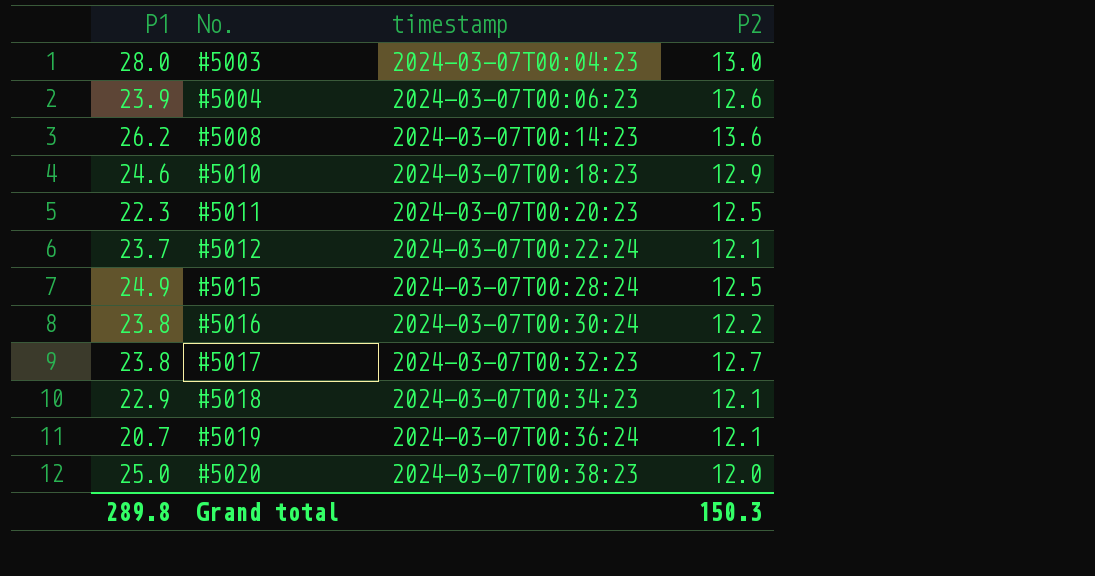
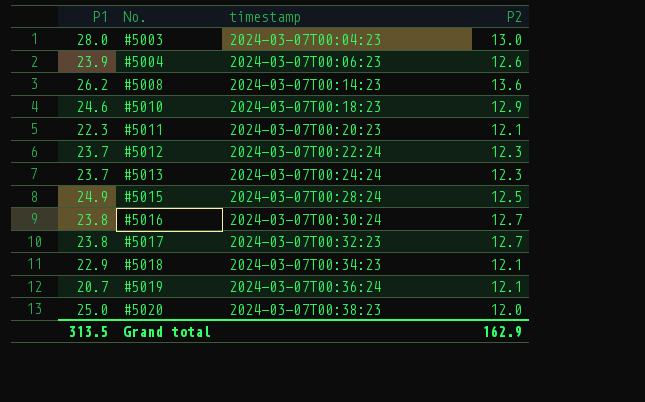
#5011 | P2: 12.5 -> 12.1
#5012 | P2: 12.1 -> 12.3
row #5013: none -> 23.7 | 2024-03-07T00:24:24 | 12.3
#5016 | P2: 12.2 -> 12.7
Grand total | P1: 289.8 -> 313.5
Grand total | P2: 150.3 -> 162.9

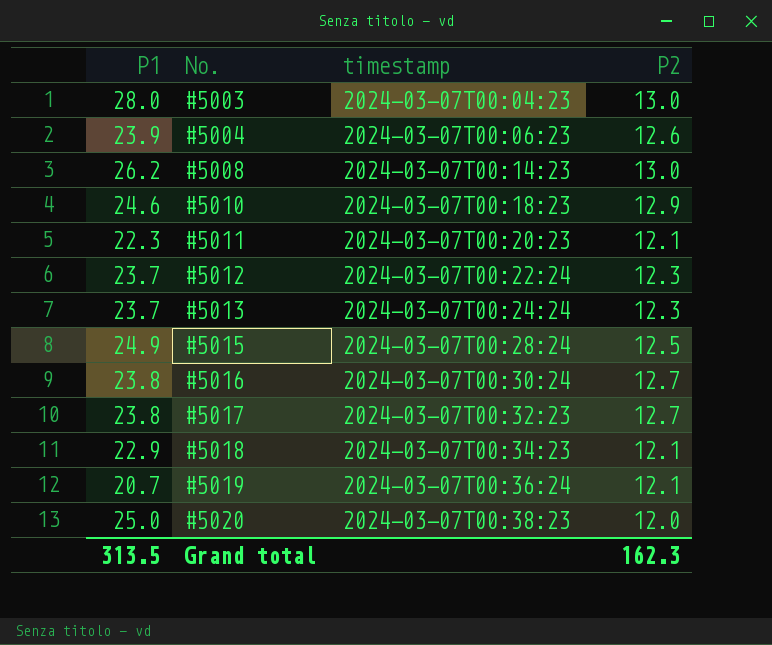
#5008 | P2: 13.6 -> 13.0
Grand total | P2: 162.9 -> 162.3

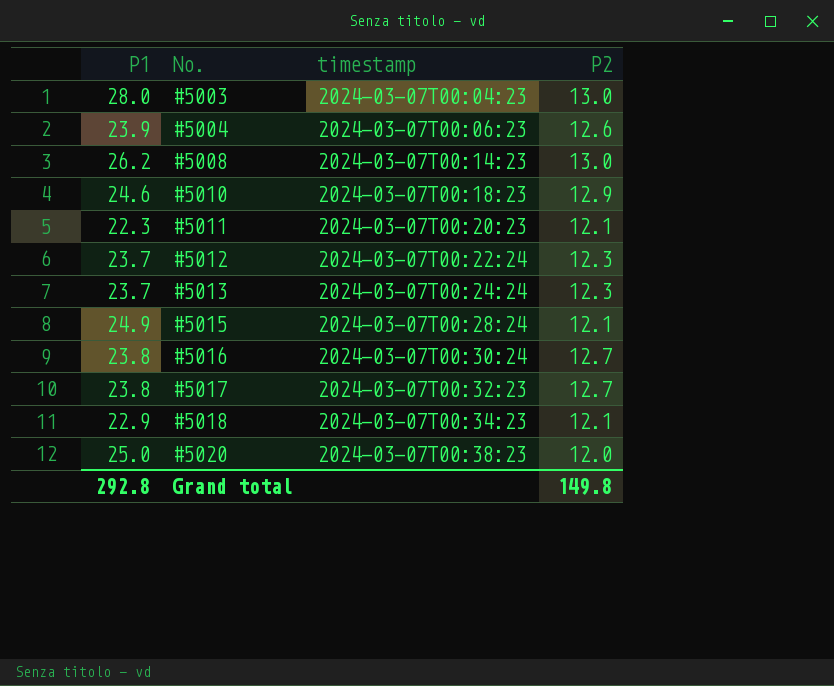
row #5019: 20.7 | 2024-03-07T00:36:24 | 12.1 -> none
#5015 | P2: 12.5 -> 12.1
Grand total | P1: 313.5 -> 292.8
Grand total | P2: 162.3 -> 149.8

